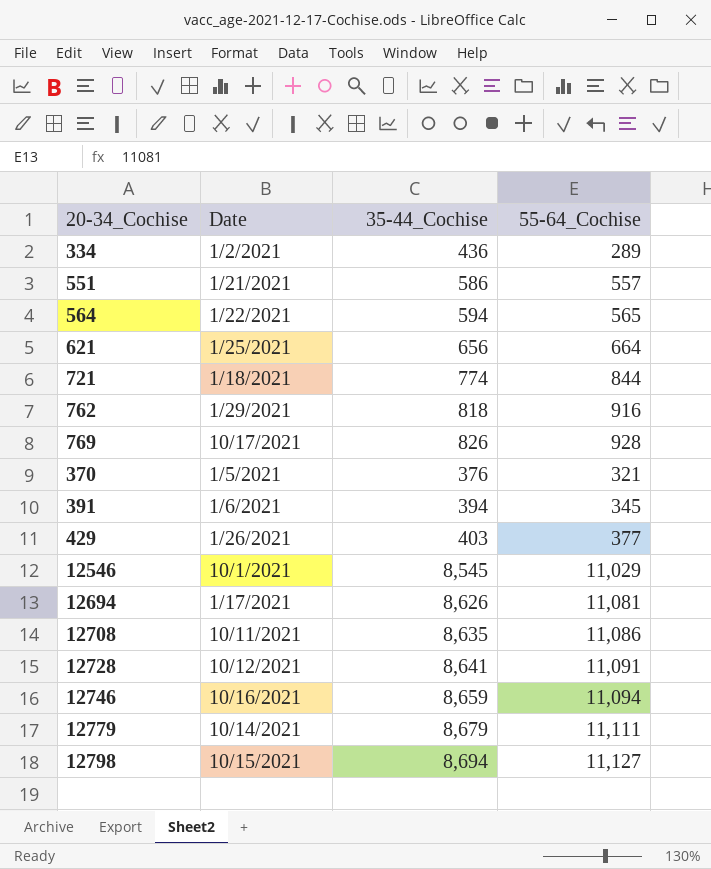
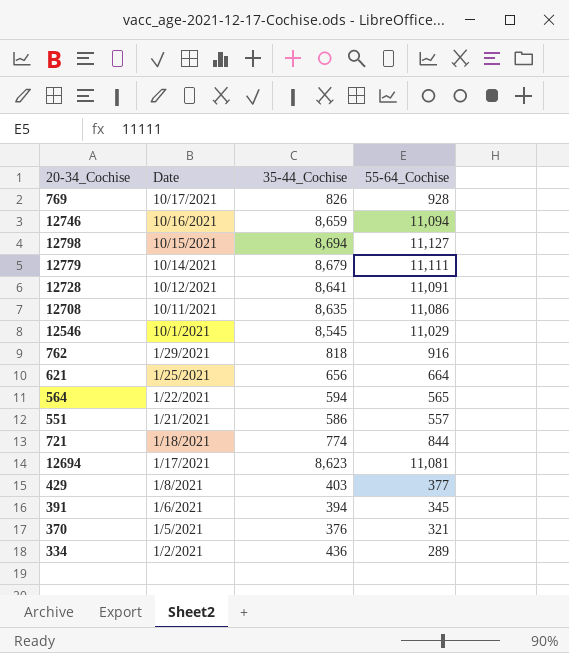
row order: none -> Date descending
12694 | 35-44_Cochise: 8,626 -> 8,623
429 | Date: 1/26/2021 -> 1/8/2021

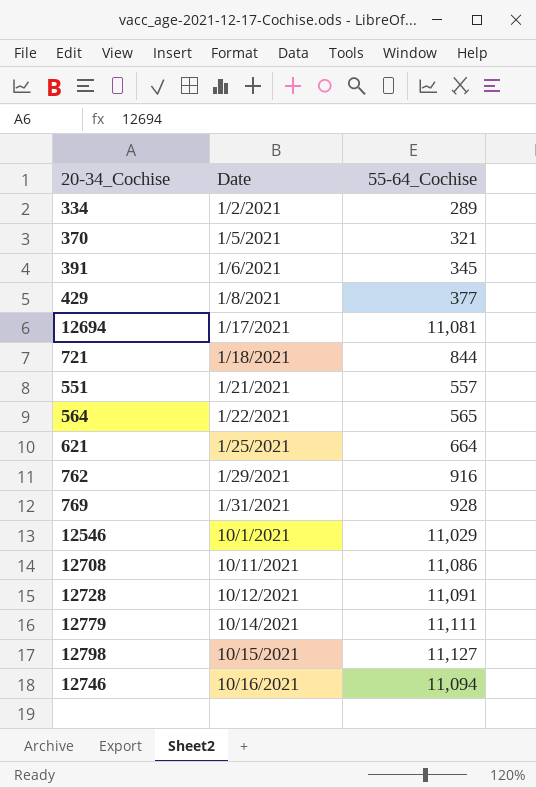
row order: Date descending -> Date ascending
column 35-44_Cochise | position: 3 -> none
769 | Date: 10/17/2021 -> 1/31/2021

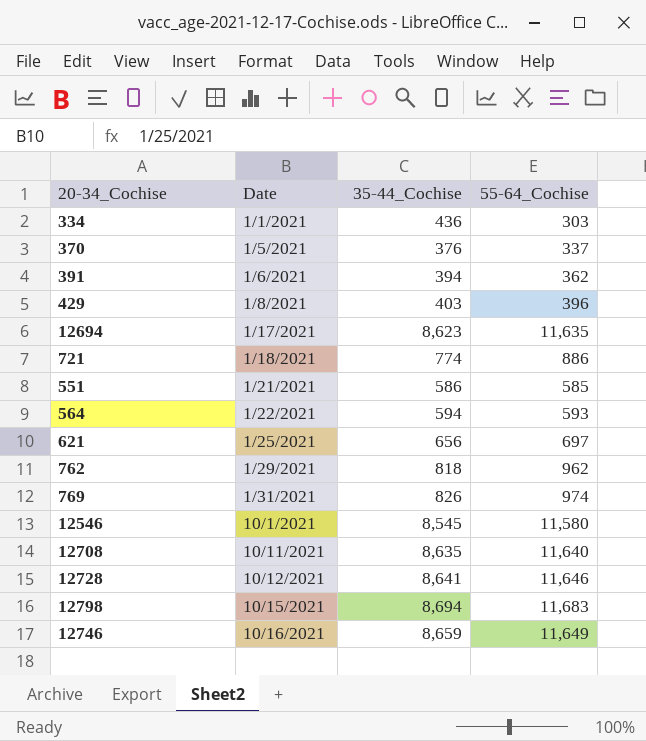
column 35-44_Cochise | position: none -> 3
row 12779: 10/14/2021 | 11,111 -> none
334 | Date: 1/2/2021 -> 1/1/2021
334 | 55-64_Cochise: 289 -> 303
370 | 55-64_Cochise: 321 -> 337
391 | 55-64_Cochise: 345 -> 362
429 | 55-64_Cochise: 377 -> 396
12694 | 55-64_Cochise: 11,081 -> 11,635
721 | 55-64_Cochise: 844 -> 886
551 | 55-64_Cochise: 557 -> 585
564 | 55-64_Cochise: 565 -> 593
621 | 55-64_Cochise: 664 -> 697
762 | 55-64_Cochise: 916 -> 962
769 | 55-64_Cochise: 928 -> 974
12546 | 55-64_Cochise: 11,029 -> 11,580
12708 | 55-64_Cochise: 11,086 -> 11,640
12728 | 55-64_Cochise: 11,091 -> 11,646
12798 | 55-64_Cochise: 11,127 -> 11,683
12746 | 55-64_Cochise: 11,094 -> 11,649

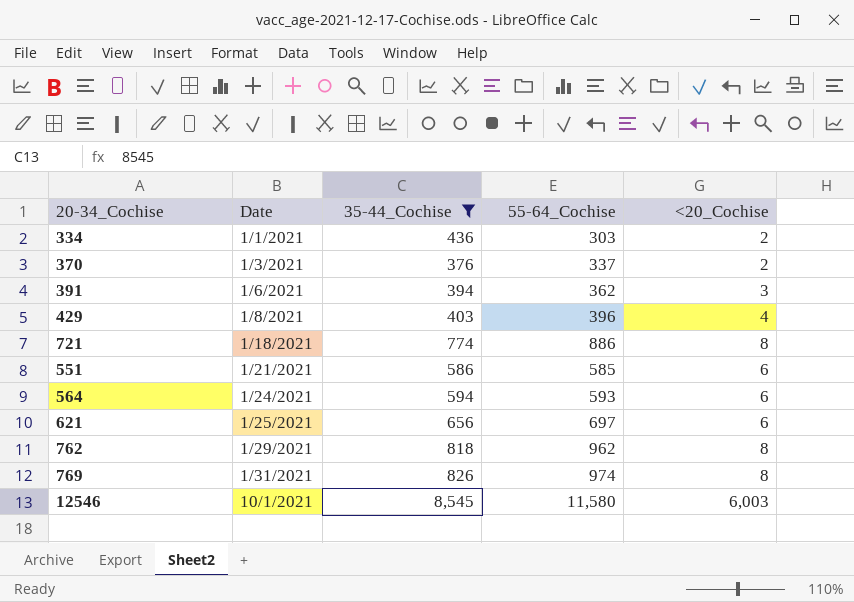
filter: none -> 35-44_Cochise <= 8,545
column <20_Cochise | position: none -> 5
370 | Date: 1/5/2021 -> 1/3/2021
564 | Date: 1/22/2021 -> 1/24/2021

